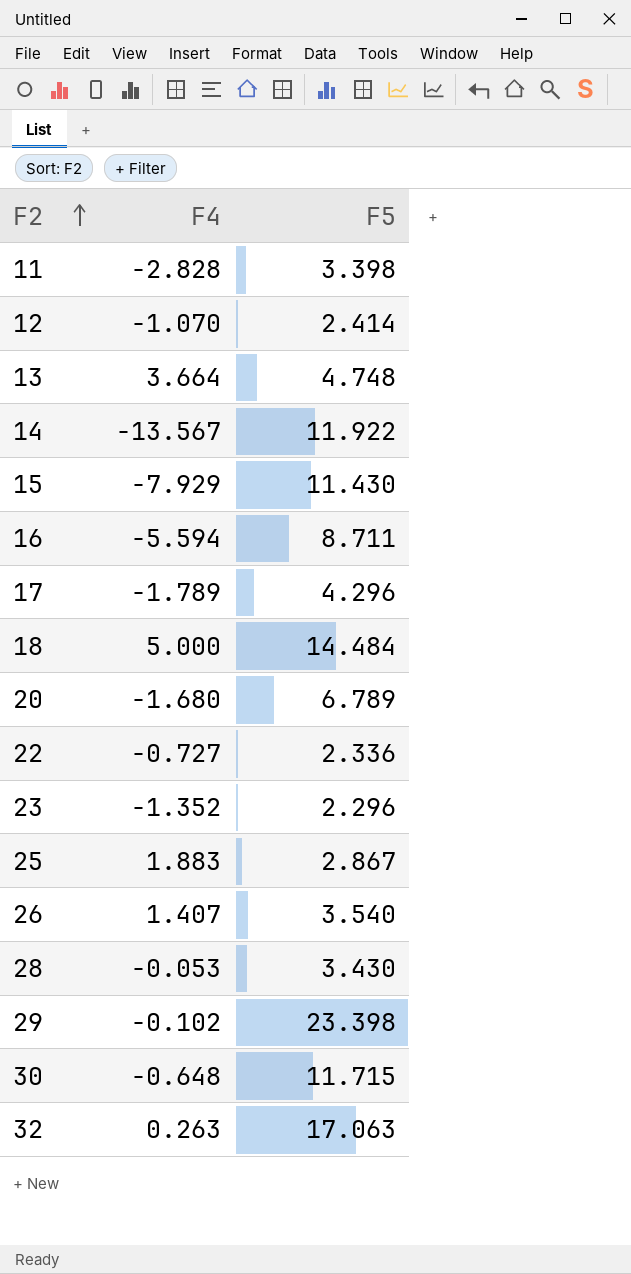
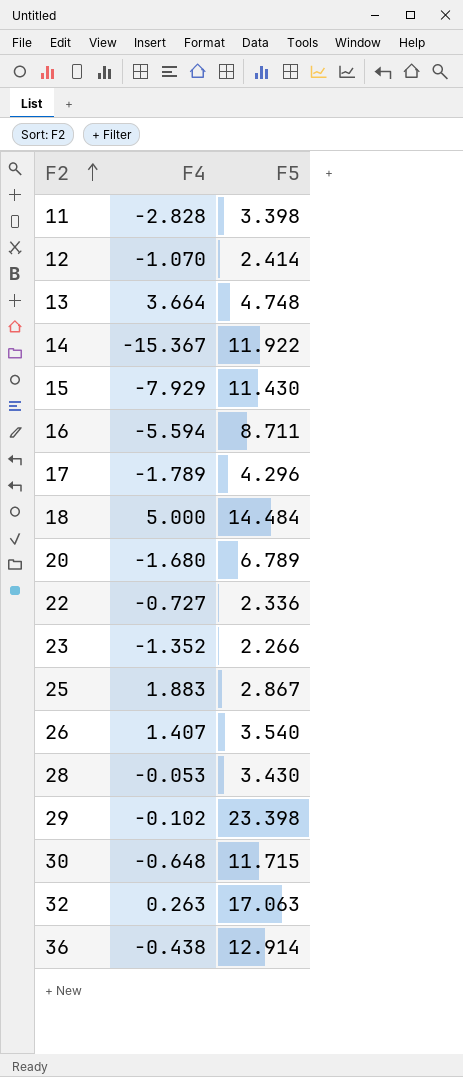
14 | F4: -13.567 -> -15.367
23 | F5: 2.296 -> 2.266
row 36: none -> -0.438 | 12.914

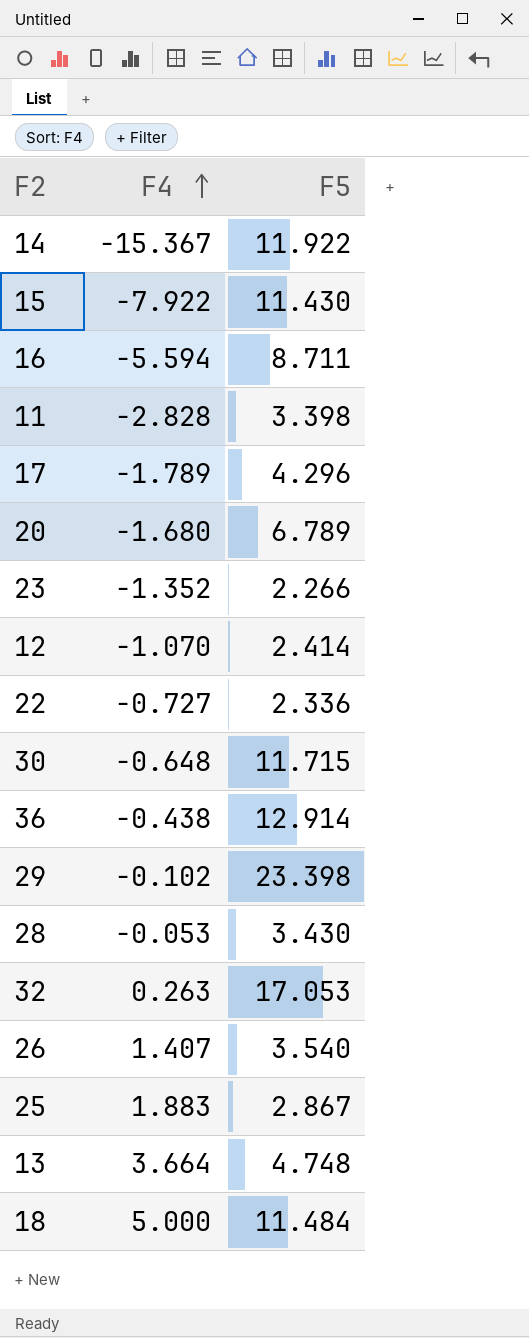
row order: F2 ascending -> F4 ascending
15 | F4: -7.929 -> -7.922
32 | F5: 17.063 -> 17.053
18 | F5: 14.484 -> 11.484

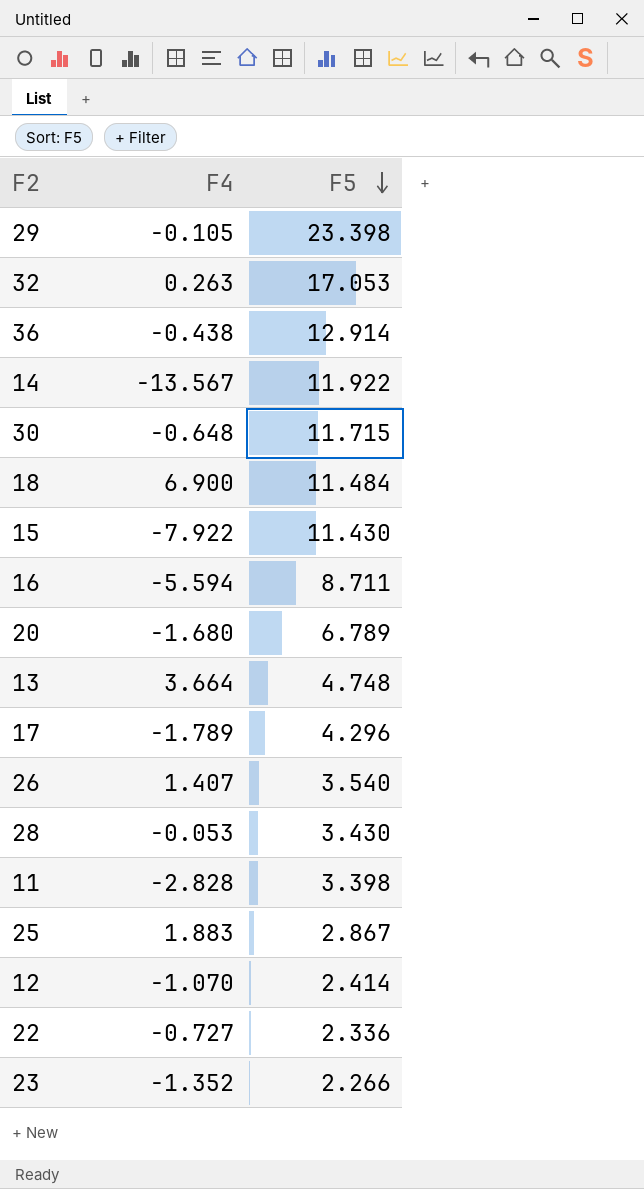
row order: F4 ascending -> F5 descending
29 | F4: -0.102 -> -0.105
14 | F4: -15.367 -> -13.567
18 | F4: 5.000 -> 6.900

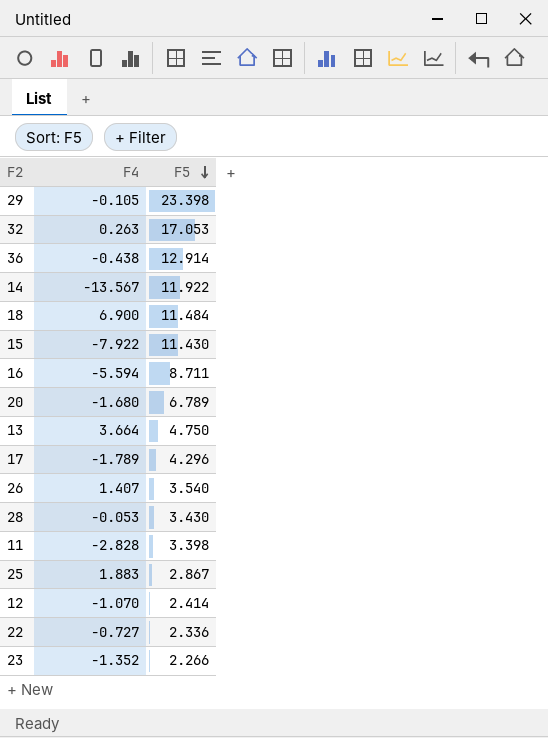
row 30: -0.648 | 11.715 -> none
13 | F5: 4.748 -> 4.750

